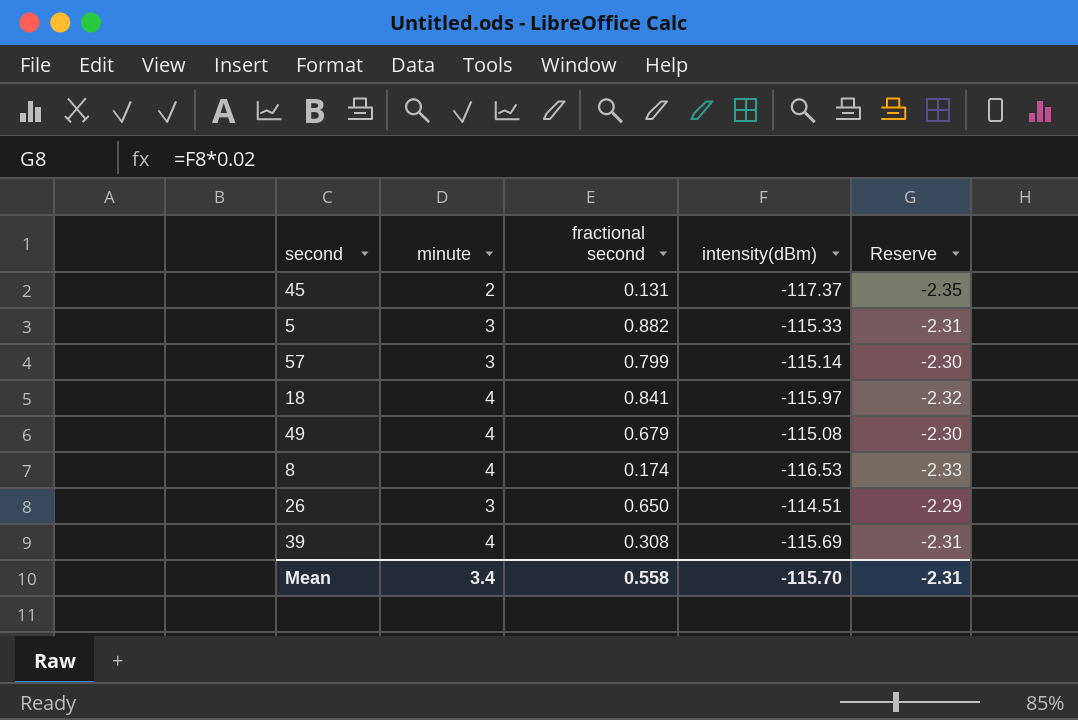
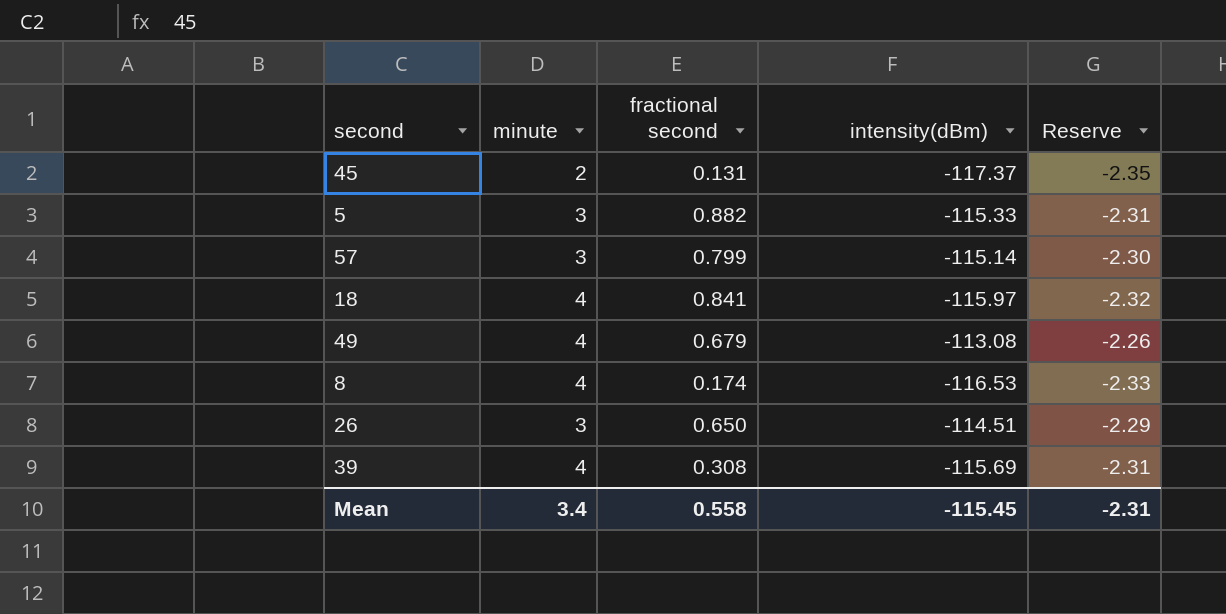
49 | intensity(dBm): -115.08 -> -113.08
49 | Reserve: -2.30 -> -2.26
Mean | intensity(dBm): -115.70 -> -115.45

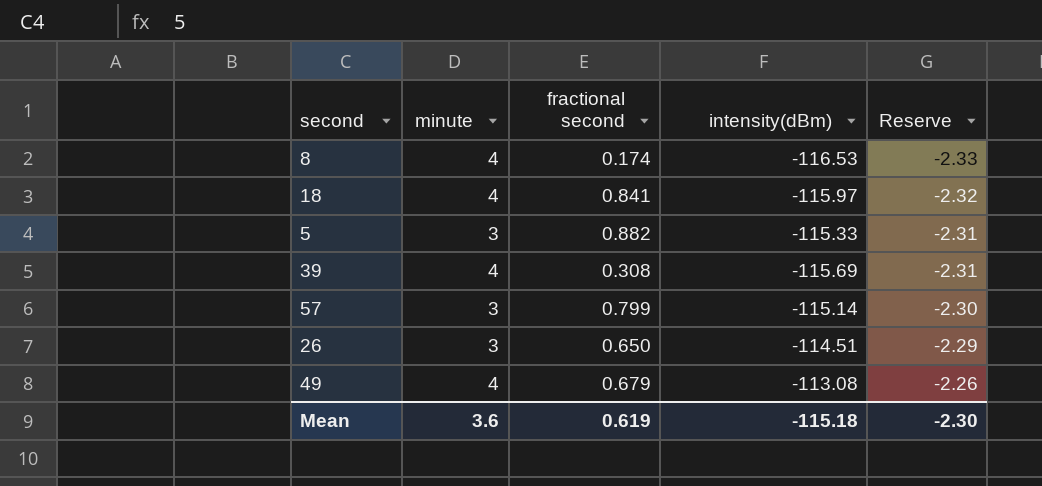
row order: none -> Reserve ascending
row 45: 2 | 0.131 | -117.37 | -2.35 -> none
Mean | minute: 3.4 -> 3.6
Mean | fractional second: 0.558 -> 0.619
Mean | intensity(dBm): -115.45 -> -115.18
Mean | Reserve: -2.31 -> -2.30

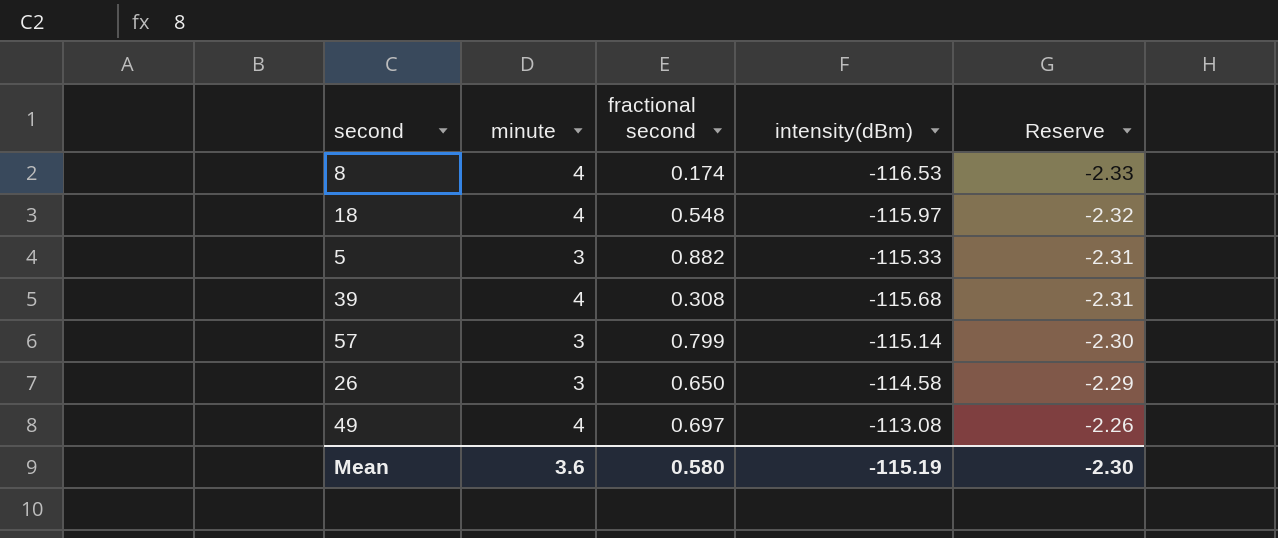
18 | fractional second: 0.841 -> 0.548
39 | intensity(dBm): -115.69 -> -115.68
26 | intensity(dBm): -114.51 -> -114.58
49 | fractional second: 0.679 -> 0.697
Mean | fractional second: 0.619 -> 0.580
Mean | intensity(dBm): -115.18 -> -115.19

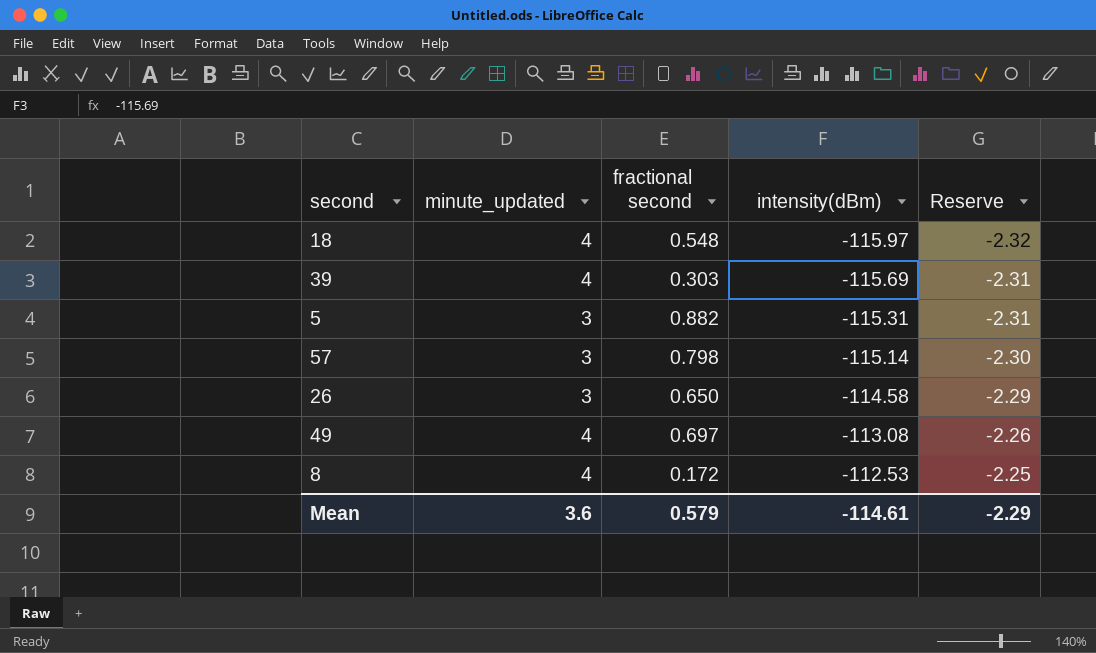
row order: Reserve ascending -> intensity(dBm) ascending
column name: minute -> minute_updated
39 | fractional second: 0.308 -> 0.303
39 | intensity(dBm): -115.68 -> -115.69
5 | intensity(dBm): -115.33 -> -115.31
57 | fractional second: 0.799 -> 0.798
8 | fractional second: 0.174 -> 0.172
8 | intensity(dBm): -116.53 -> -112.53
8 | Reserve: -2.33 -> -2.25
Mean | fractional second: 0.580 -> 0.579
Mean | intensity(dBm): -115.19 -> -114.61
Mean | Reserve: -2.30 -> -2.29

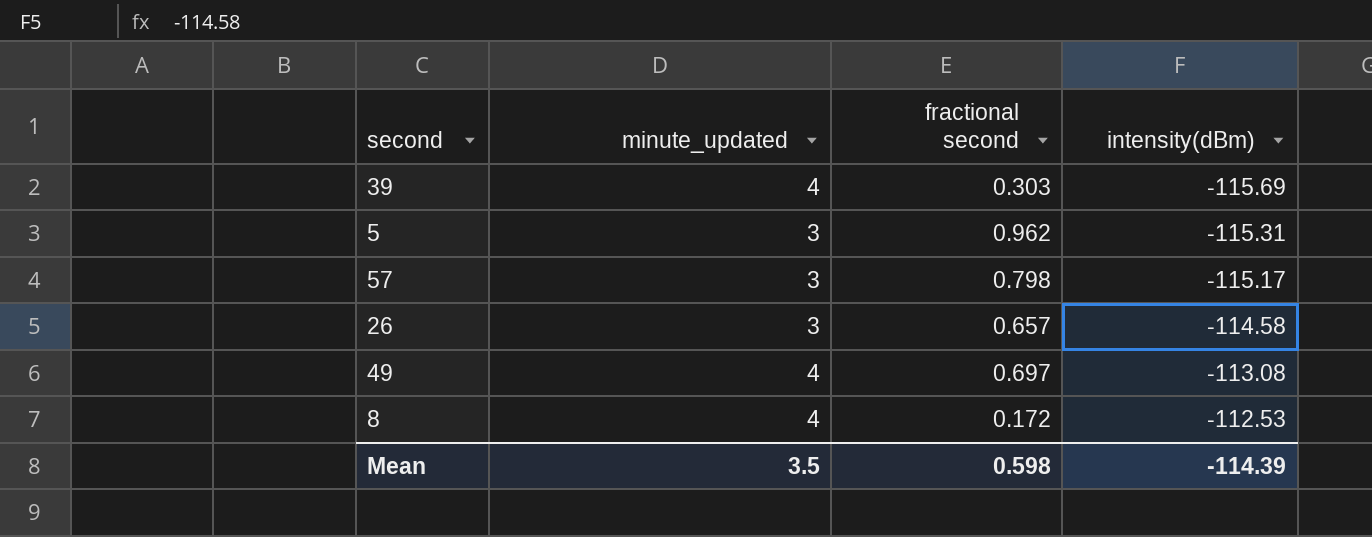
column Reserve | formula: [intensity(dBm)] * 0.02 -> none
row 18: 4 | 0.548 | -115.97 | -2.32 -> none
5 | fractional second: 0.882 -> 0.962
57 | intensity(dBm): -115.14 -> -115.17
26 | fractional second: 0.650 -> 0.657
Mean | minute_updated: 3.6 -> 3.5
Mean | fractional second: 0.579 -> 0.598
Mean | intensity(dBm): -114.61 -> -114.39

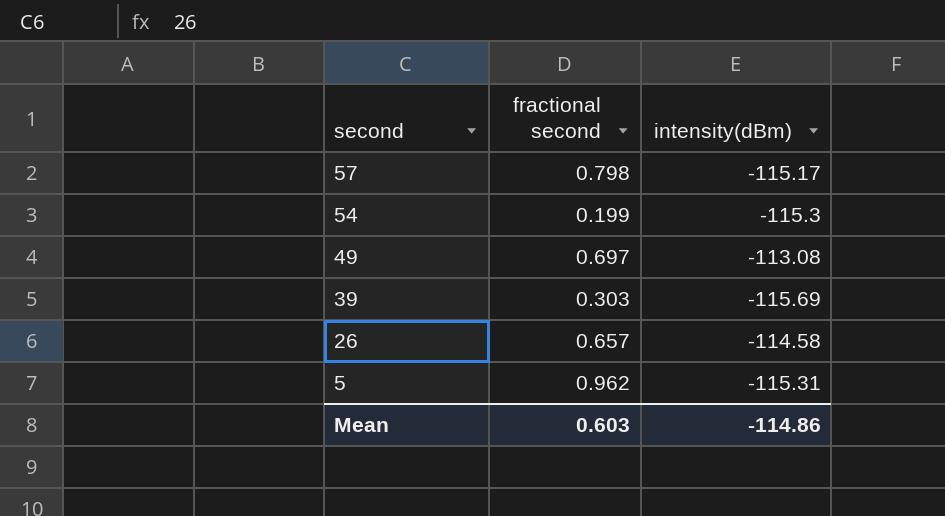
row order: intensity(dBm) ascending -> second descending
column minute_updated | position: 2 -> none
row 8: 4 | 0.172 | -112.53 -> none
row 54: none -> 0.199 | -115.3
Mean | fractional second: 0.598 -> 0.603
Mean | intensity(dBm): -114.39 -> -114.86

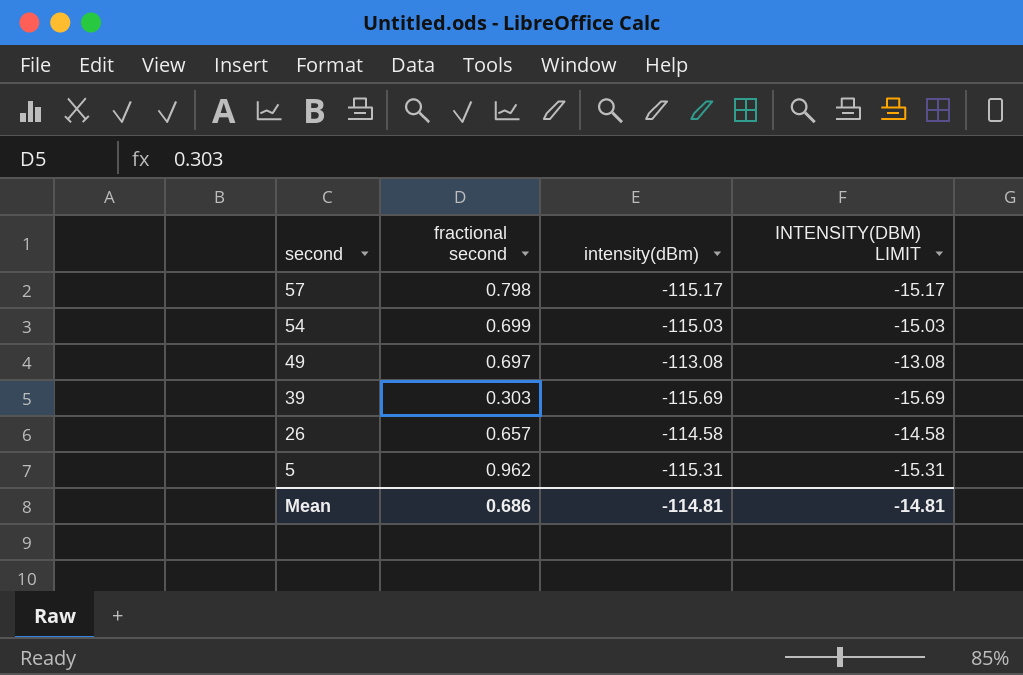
column INTENSITY(DBM) LIMIT | formula: none -> [intensity(dBm)] + 100
54 | fractional second: 0.199 -> 0.699
54 | intensity(dBm): -115.3 -> -115.03
Mean | fractional second: 0.603 -> 0.686
Mean | intensity(dBm): -114.86 -> -114.81

